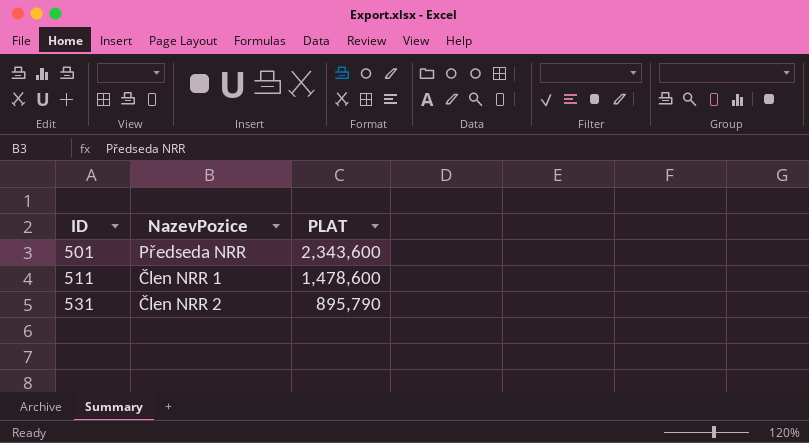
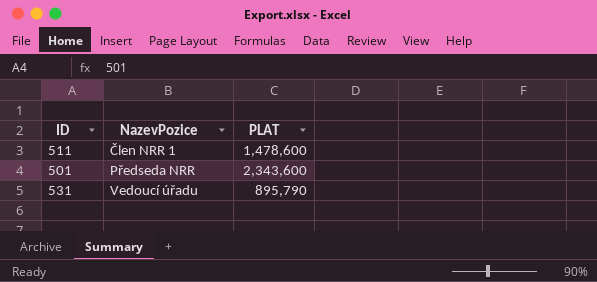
row order: ID ascending -> NazevPozice ascending
531 | NazevPozice: Člen NRR 2 -> Vedoucí úřadu

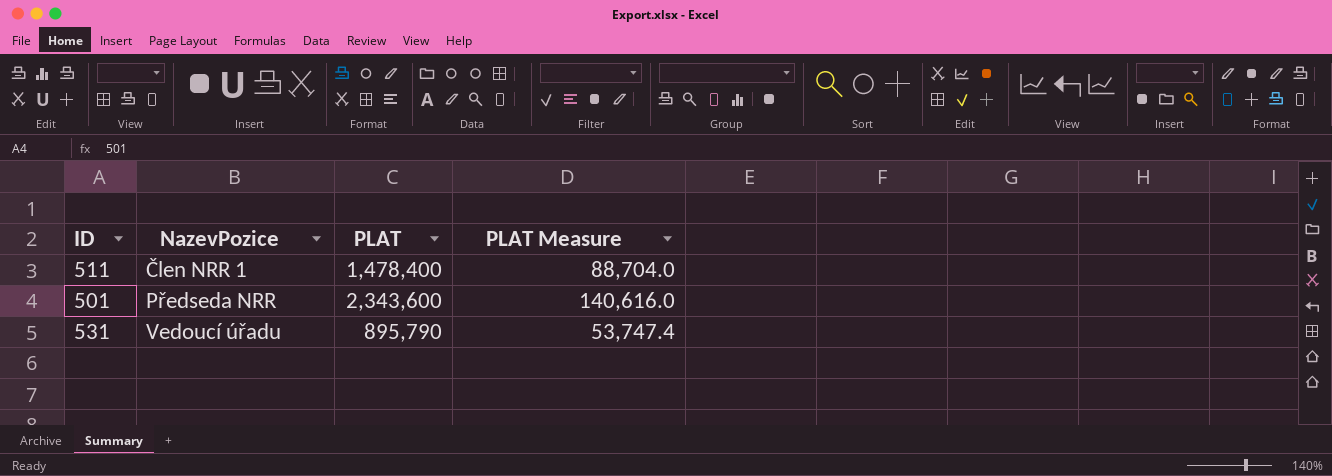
column PLAT Measure | formula: none -> [PLAT] * 0.06
511 | PLAT: 1,478,600 -> 1,478,400

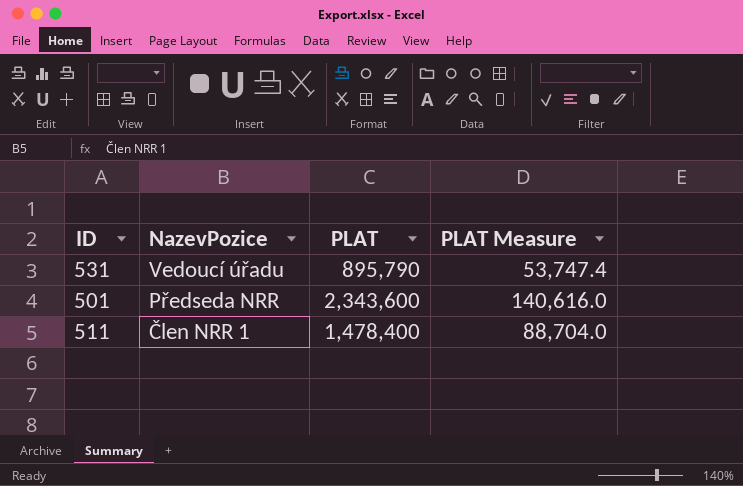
row order: NazevPozice ascending -> NazevPozice descending

